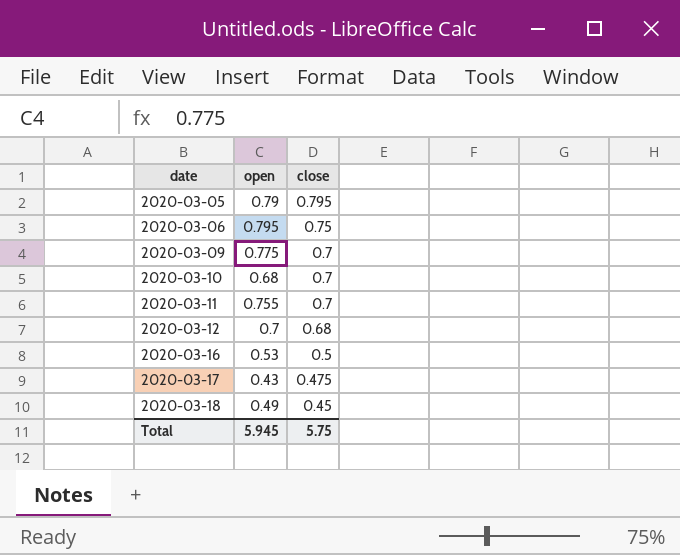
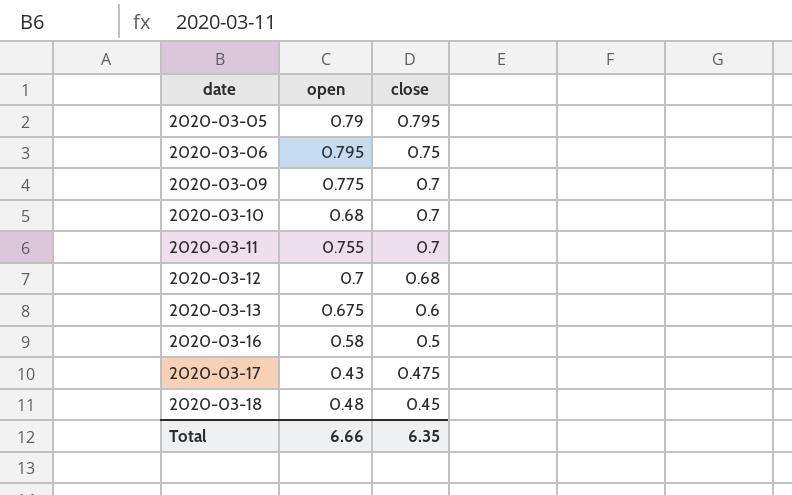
row 2020-03-13: none -> 0.675 | 0.6
2020-03-16 | open: 0.53 -> 0.58
2020-03-18 | open: 0.49 -> 0.48
Total | open: 5.945 -> 6.66
Total | close: 5.75 -> 6.35

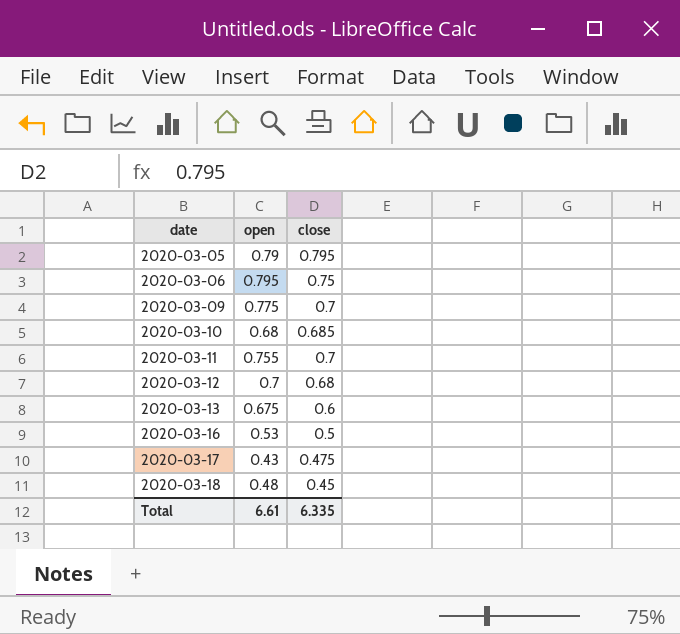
2020-03-10 | close: 0.7 -> 0.685
2020-03-16 | open: 0.58 -> 0.53
Total | open: 6.66 -> 6.61
Total | close: 6.35 -> 6.335

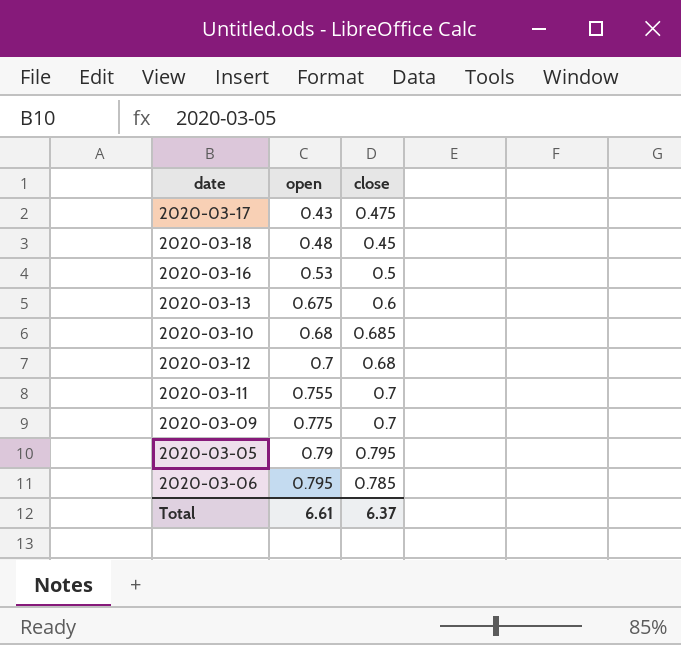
row order: date ascending -> open ascending
2020-03-06 | close: 0.75 -> 0.785
Total | close: 6.335 -> 6.37

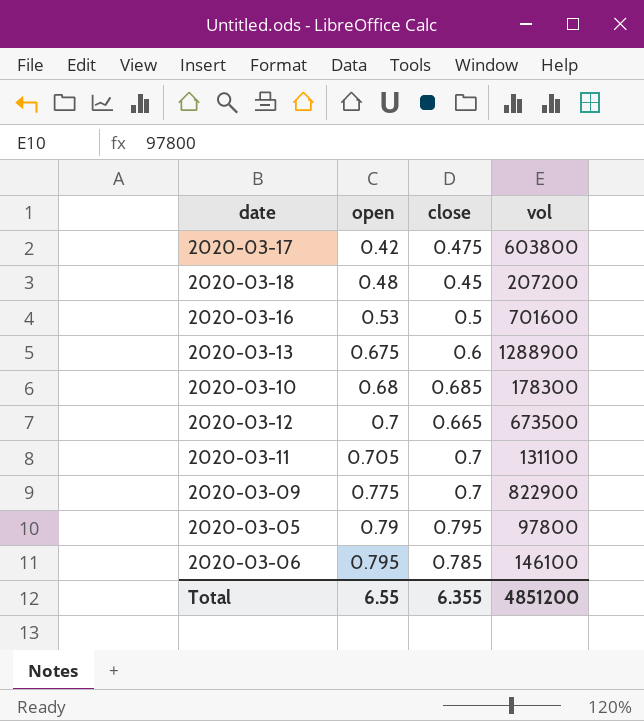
column vol | position: none -> 4
2020-03-17 | open: 0.43 -> 0.42
2020-03-12 | close: 0.68 -> 0.665
2020-03-11 | open: 0.755 -> 0.705
Total | open: 6.61 -> 6.55
Total | close: 6.37 -> 6.355

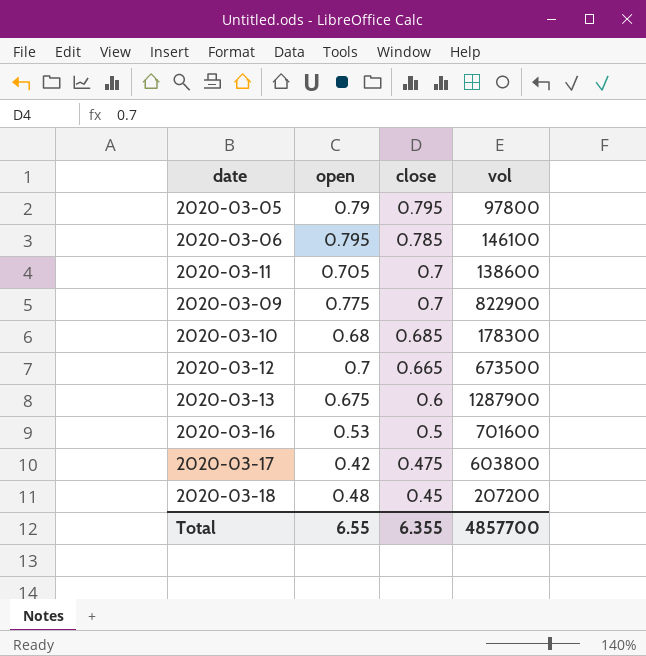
row order: open ascending -> close descending
2020-03-11 | vol: 131100 -> 138600
2020-03-13 | vol: 1288900 -> 1287900
Total | vol: 4851200 -> 4857700

